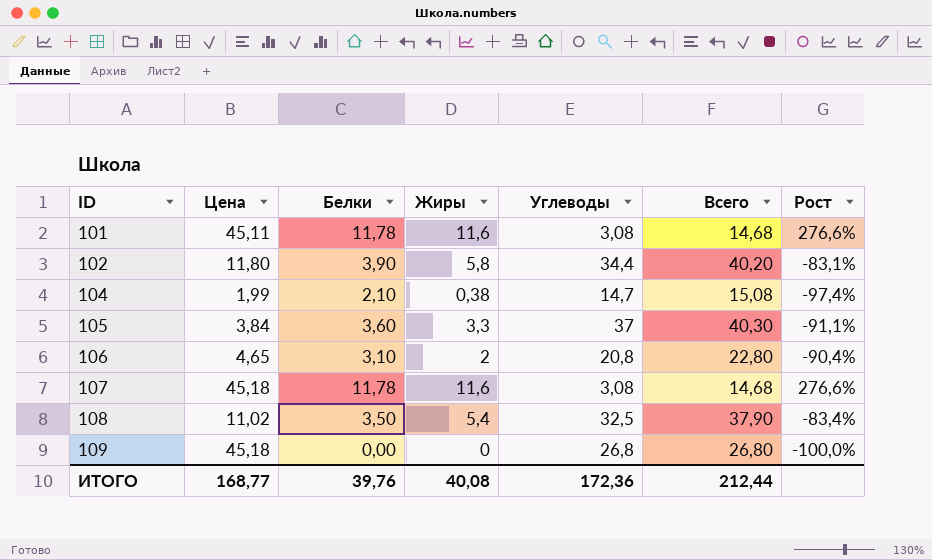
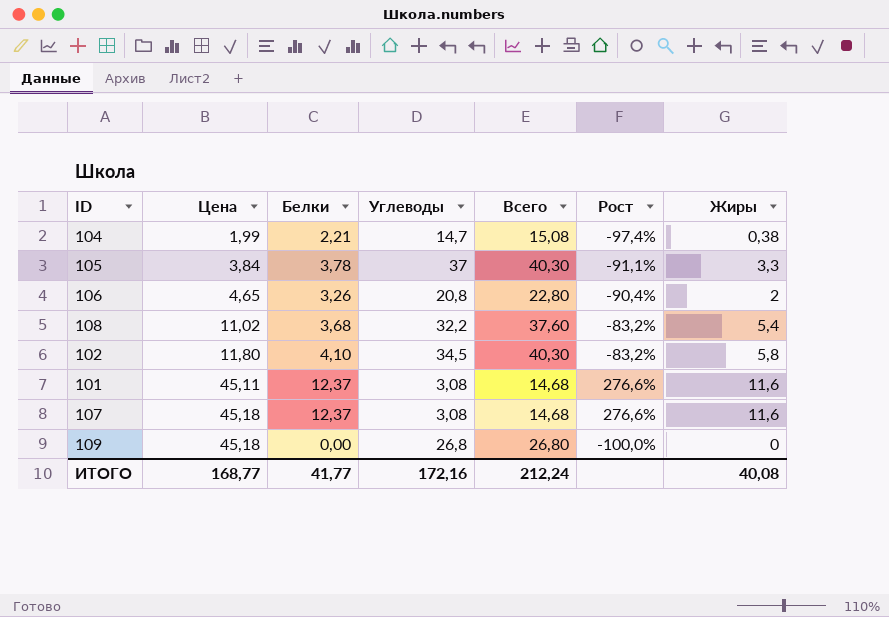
row order: ID ascending -> Цена ascending
column Жиры | position: 4 -> 7
104 | Белки: 2,10 -> 2,21
105 | Белки: 3,60 -> 3,78
106 | Белки: 3,10 -> 3,26
108 | Белки: 3,50 -> 3,68
108 | Углеводы: 32,5 -> 32,2
108 | Всего: 37,90 -> 37,60
108 | Рост: -83,4% -> -83,2%
102 | Белки: 3,90 -> 4,10
102 | Углеводы: 34,4 -> 34,5
102 | Всего: 40,20 -> 40,30
102 | Рост: -83,1% -> -83,2%
101 | Белки: 11,78 -> 12,37
107 | Белки: 11,78 -> 12,37
ИТОГО | Белки: 39,76 -> 41,77
ИТОГО | Углеводы: 172,36 -> 172,16
ИТОГО | Всего: 212,44 -> 212,24

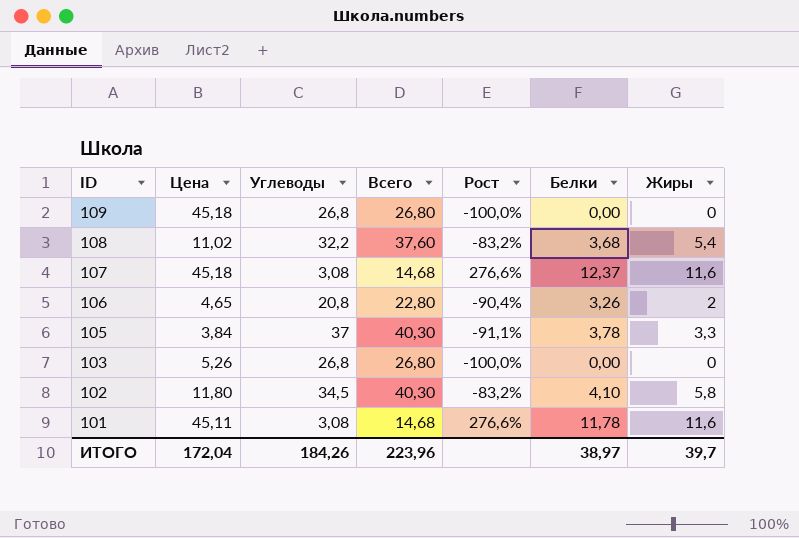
row order: Цена ascending -> ID descending
column Белки | position: 3 -> 6
row 104: 1,99 | 2,21 | 14,7 | 15,08 | -97,4% | 0,38 -> none
row 103: none -> 5,26 | 26,8 | 26,80 | -100,0% | 0,00 | 0
101 | Белки: 12,37 -> 11,78
ИТОГО | Цена: 168,77 -> 172,04
ИТОГО | Углеводы: 172,16 -> 184,26
ИТОГО | Всего: 212,24 -> 223,96
ИТОГО | Белки: 41,77 -> 38,97
ИТОГО | Жиры: 40,08 -> 39,7

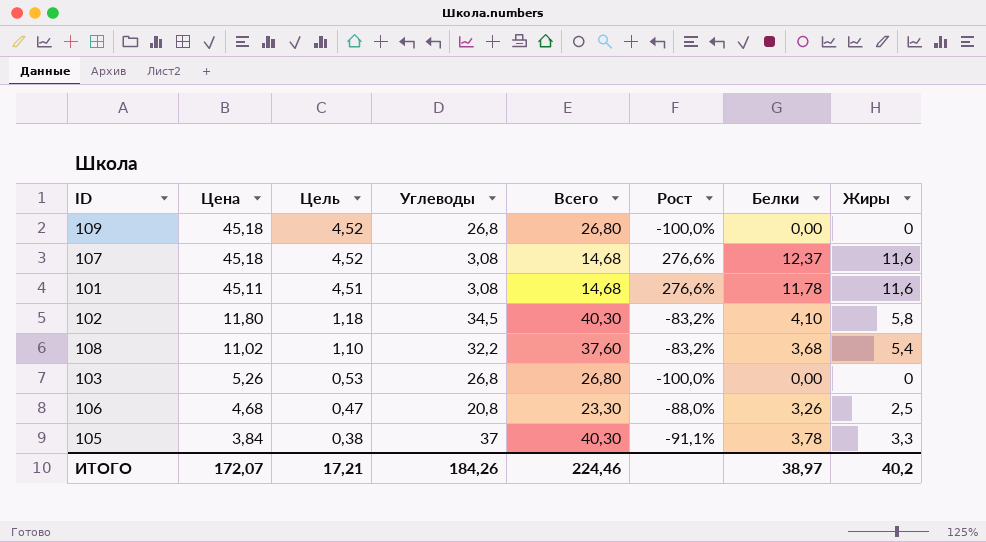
row order: ID descending -> Цена descending
column Цель | formula: none -> [Цена] * 0,1
106 | Цена: 4,65 -> 4,68
106 | Всего: 22,80 -> 23,30
106 | Рост: -90,4% -> -88,0%
106 | Жиры: 2 -> 2,5
ИТОГО | Цена: 172,04 -> 172,07
ИТОГО | Всего: 223,96 -> 224,46
ИТОГО | Жиры: 39,7 -> 40,2

